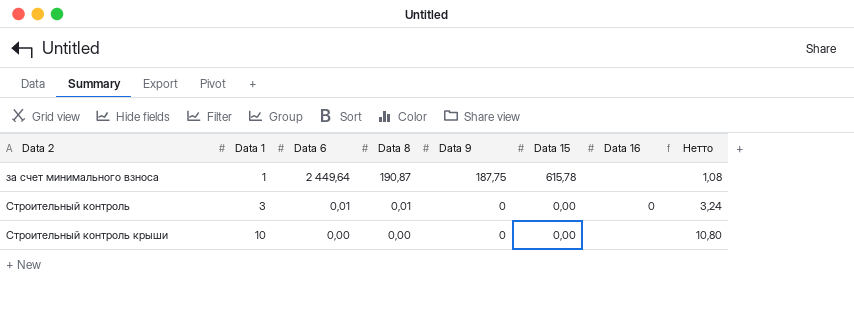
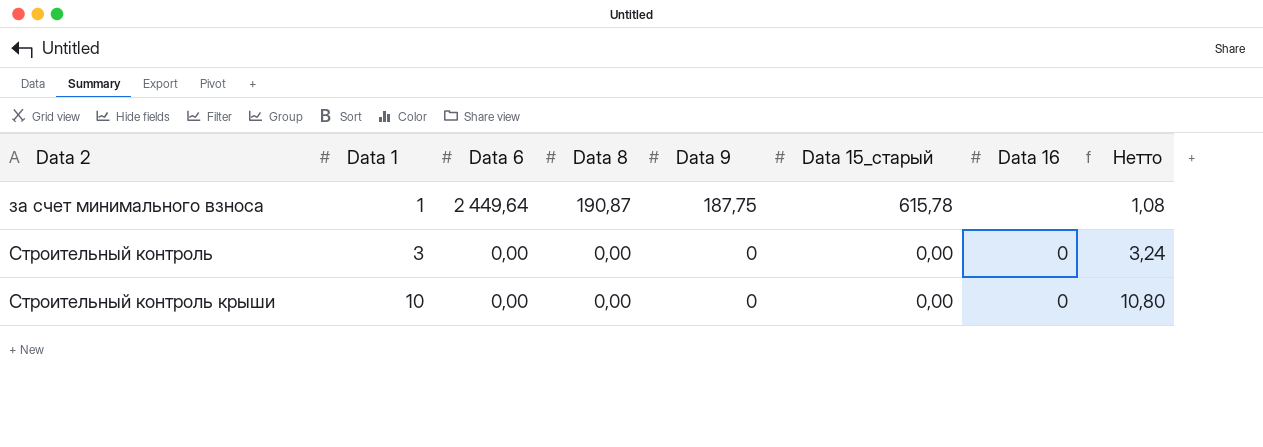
column name: Data 15 -> Data 15_старый
Строительный контроль | Data 6: 0,01 -> 0,00
Строительный контроль | Data 8: 0,01 -> 0,00
Строительный контроль крыши | Data 16: none -> 0

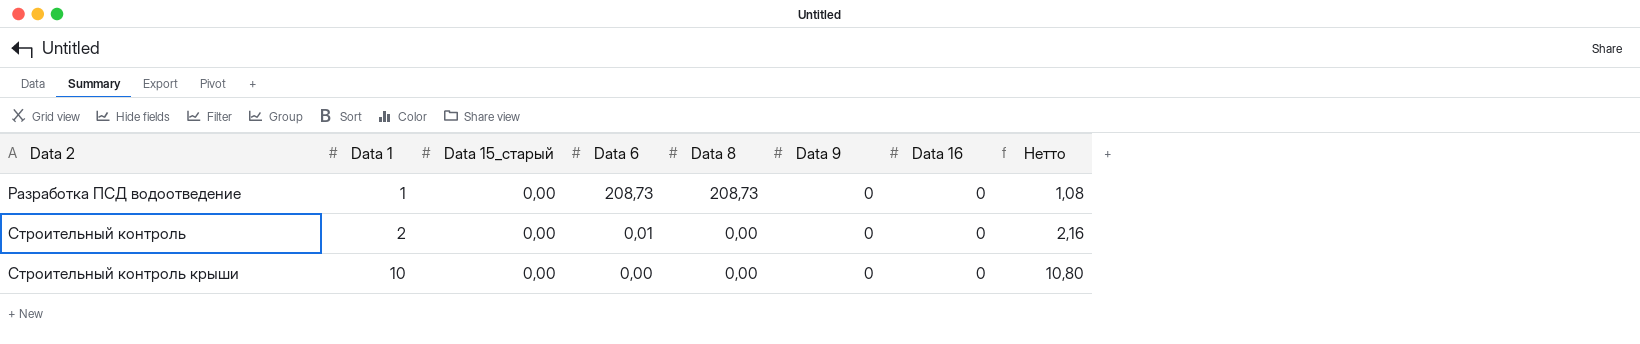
column Data 15_старый | position: 6 -> 3
row за счет минимального взноса: 1 | 2 449,64 | 190,87 | 187,75 | 615,78 | none | 1,08 -> none
row Разработка ПСД водоотведение: none -> 1 | 0,00 | 208,73 | 208,73 | 0 | 0 | 1,08
Строительный контроль | Data 1: 3 -> 2
Строительный контроль | Data 6: 0,00 -> 0,01
Строительный контроль | Нетто: 3,24 -> 2,16

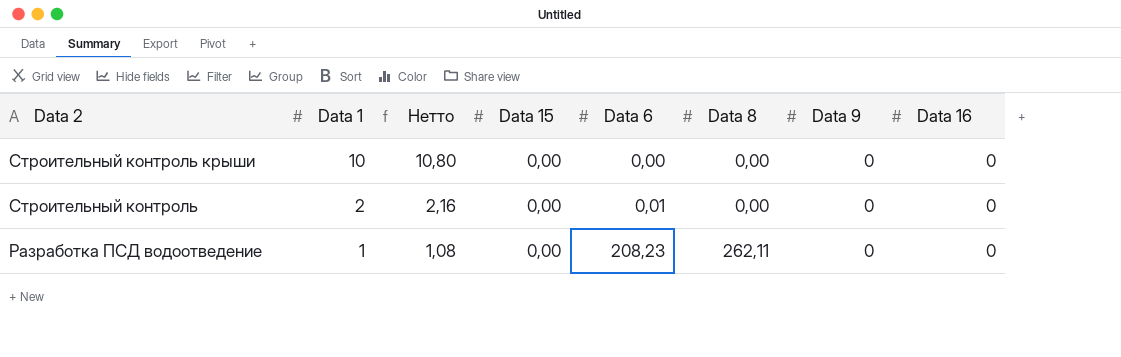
row order: Data 2 ascending -> Data 2 descending
column Нетто | position: 8 -> 3
column name: Data 15_старый -> Data 15
Разработка ПСД водоотведение | Data 6: 208,73 -> 208,23
Разработка ПСД водоотведение | Data 8: 208,73 -> 262,11

